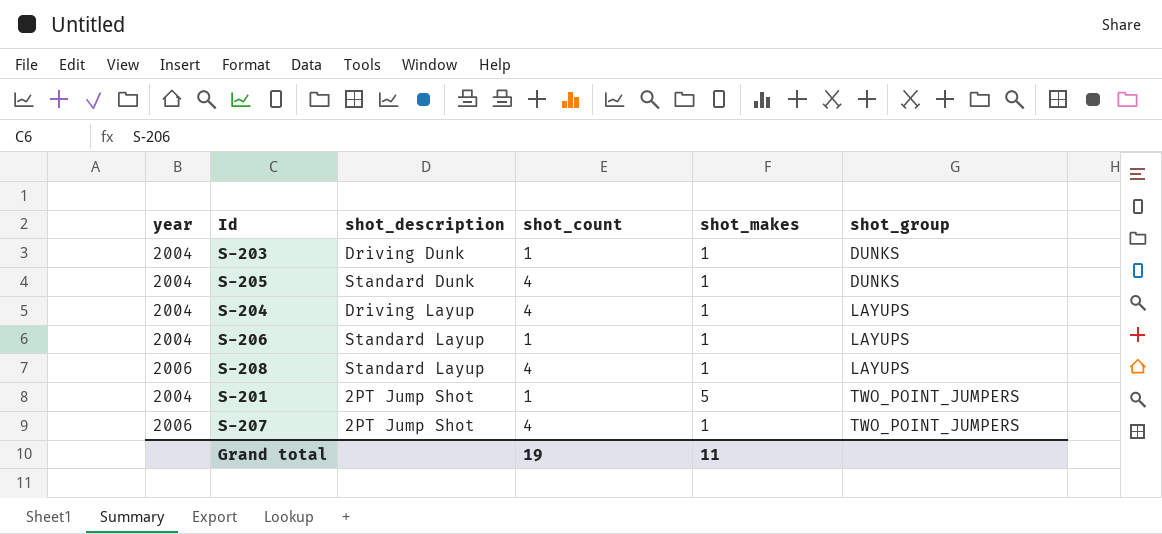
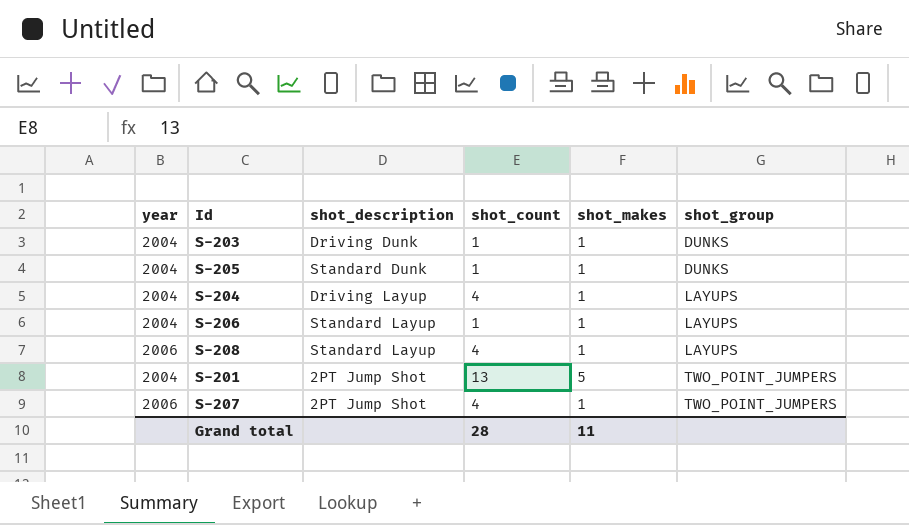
S-205 | shot_count: 4 -> 1
S-201 | shot_count: 1 -> 13
Grand total | shot_count: 19 -> 28

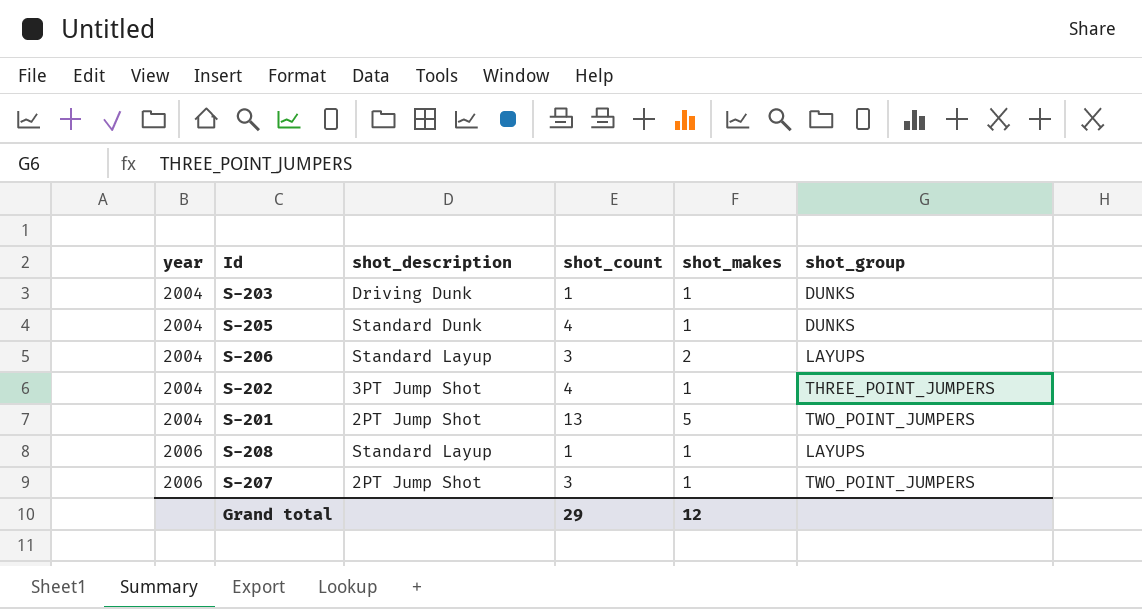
row order: shot_group ascending -> year ascending
row S-204: 2004 | Driving Layup | 4 | 1 | LAYUPS -> none
S-205 | shot_count: 1 -> 4
S-206 | shot_count: 1 -> 3
S-206 | shot_makes: 1 -> 2
row S-202: none -> 2004 | 3PT Jump Shot | 4 | 1 | THREE_POINT_JUMPERS
S-208 | shot_count: 4 -> 1
S-207 | shot_count: 4 -> 3
Grand total | shot_count: 28 -> 29
Grand total | shot_makes: 11 -> 12

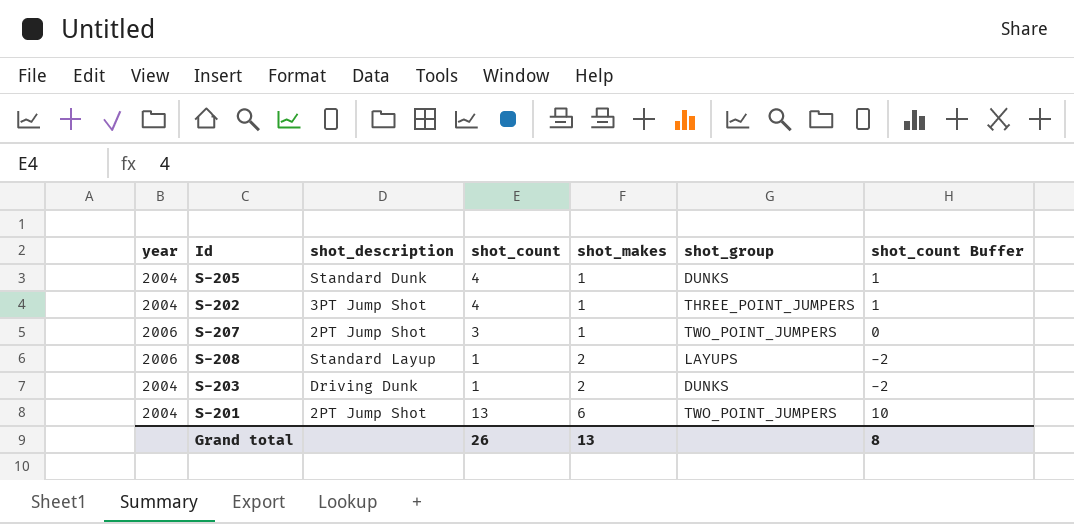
row order: year ascending -> shot_makes ascending
column shot_count Buffer | formula: none -> [shot_count] - 3
row S-206: 2004 | Standard Layup | 3 | 2 | LAYUPS -> none
S-208 | shot_makes: 1 -> 2
S-203 | shot_makes: 1 -> 2
S-201 | shot_makes: 5 -> 6
Grand total | shot_count: 29 -> 26
Grand total | shot_makes: 12 -> 13

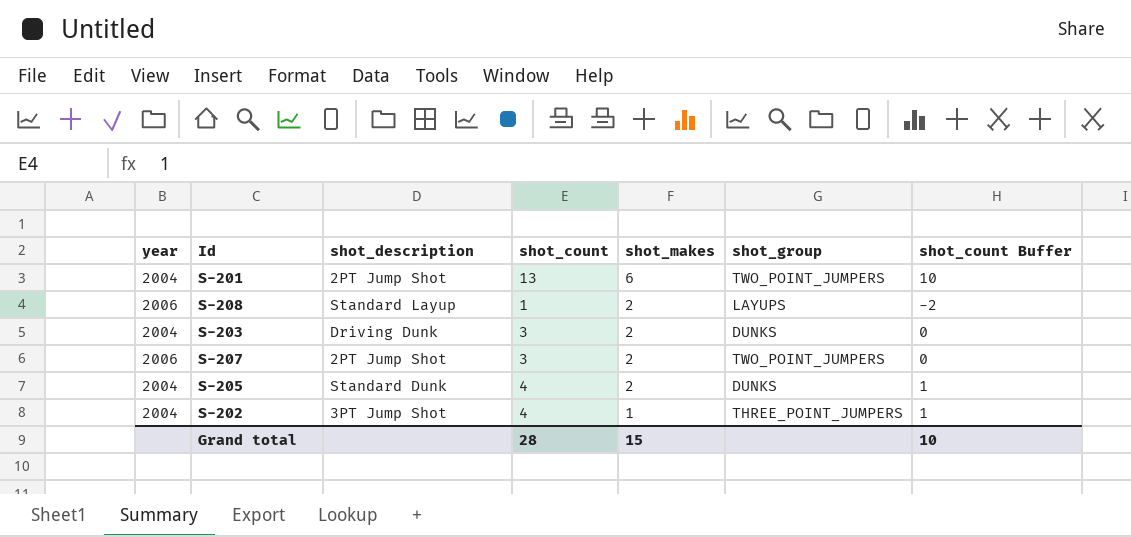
row order: shot_makes ascending -> shot_makes descending
S-203 | shot_count: 1 -> 3
S-203 | shot_count Buffer: -2 -> 0
S-207 | shot_makes: 1 -> 2
S-205 | shot_makes: 1 -> 2
Grand total | shot_count: 26 -> 28
Grand total | shot_makes: 13 -> 15
Grand total | shot_count Buffer: 8 -> 10

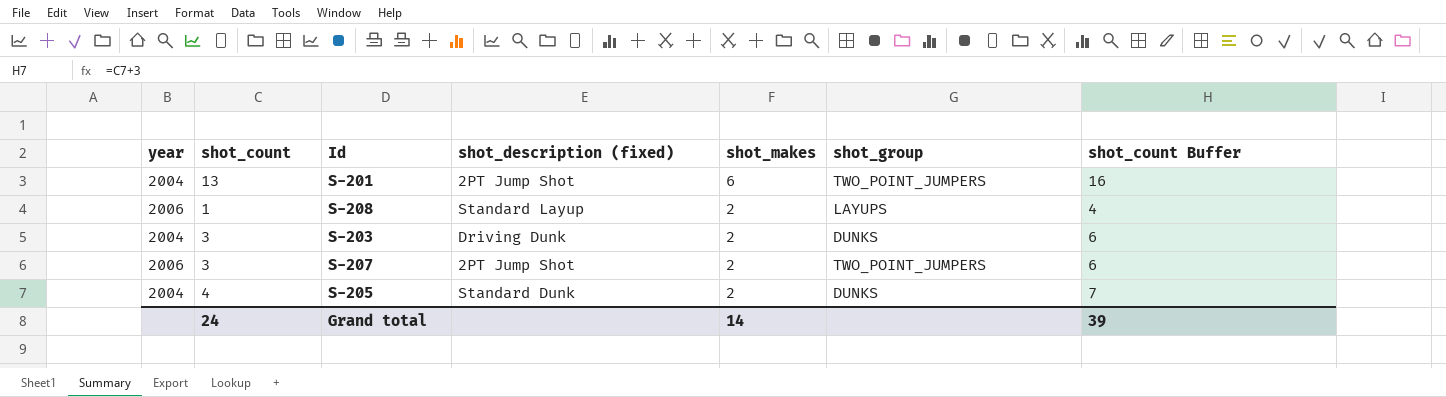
column shot_count | position: 4 -> 2
column name: shot_description -> shot_description (fixed)
column shot_count Buffer | formula: [shot_count] - 3 -> [shot_count] + 3
row S-202: 2004 | 3PT Jump Shot | 4 | 1 | THREE_POINT_JUMPERS | 1 -> none
Grand total | shot_count: 28 -> 24
Grand total | shot_makes: 15 -> 14
Grand total | shot_count Buffer: 10 -> 39

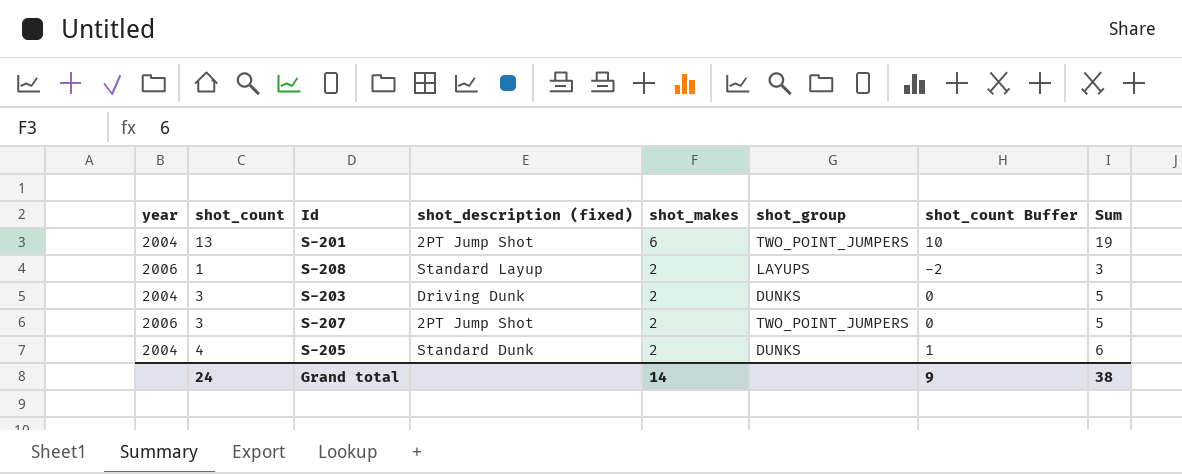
column shot_count Buffer | formula: [shot_count] + 3 -> [shot_count] - 3
column Sum | formula: none -> [shot_count] + [shot_makes]
Grand total | shot_count Buffer: 39 -> 9

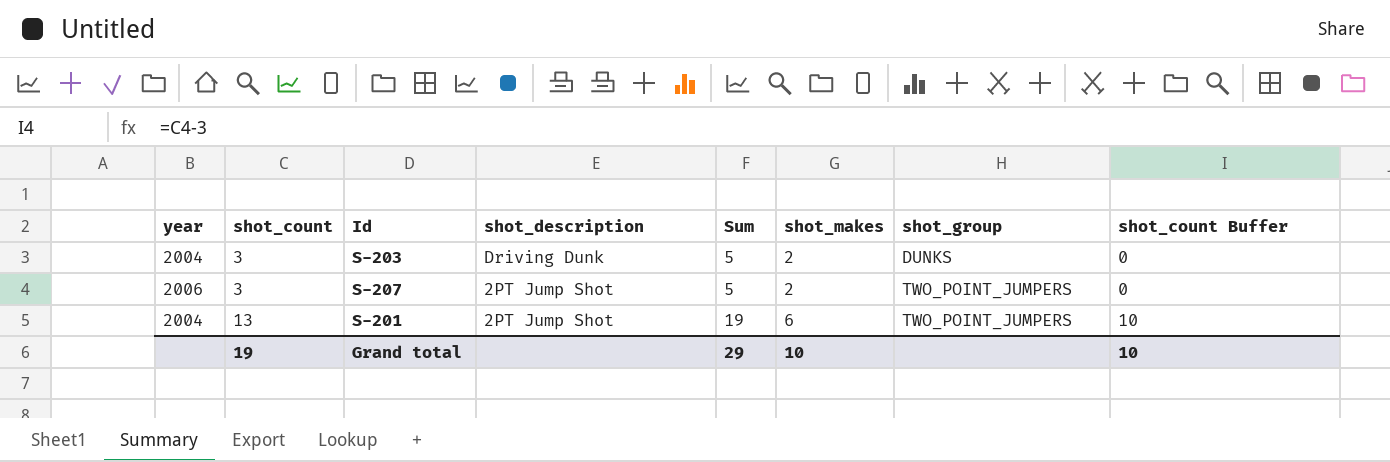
row order: shot_makes descending -> shot_count ascending
column name: shot_description (fixed) -> shot_description
column Sum | position: 8 -> 5
row S-208: 2006 | 1 | Standard Layup | 2 | LAYUPS | -2 | 3 -> none
row S-205: 2004 | 4 | Standard Dunk | 2 | DUNKS | 1 | 6 -> none
Grand total | shot_count: 24 -> 19
Grand total | Sum: 38 -> 29
Grand total | shot_makes: 14 -> 10
Grand total | shot_count Buffer: 9 -> 10

